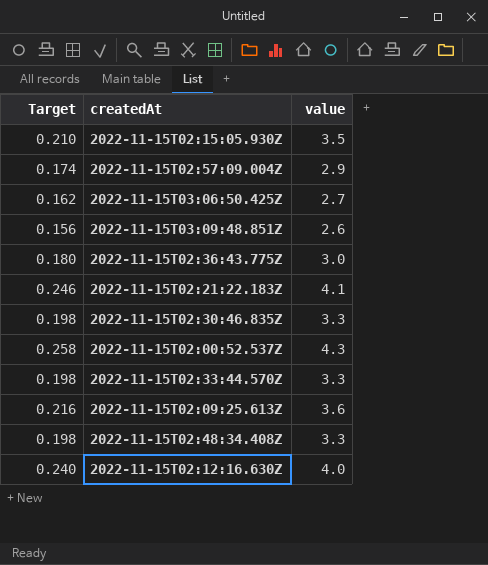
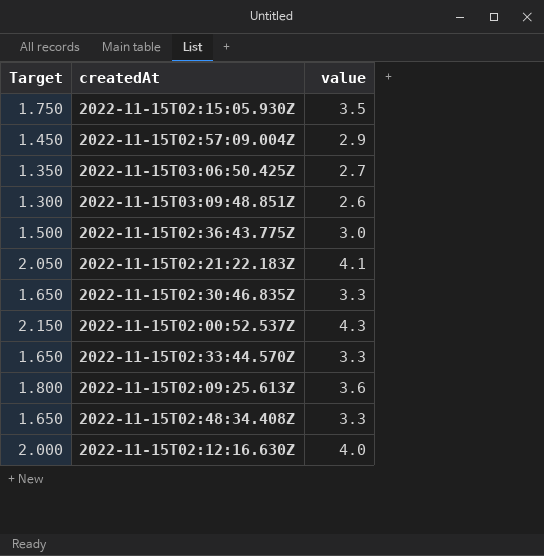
column Target | formula: [value] * 0.06 -> [value] * 0.5

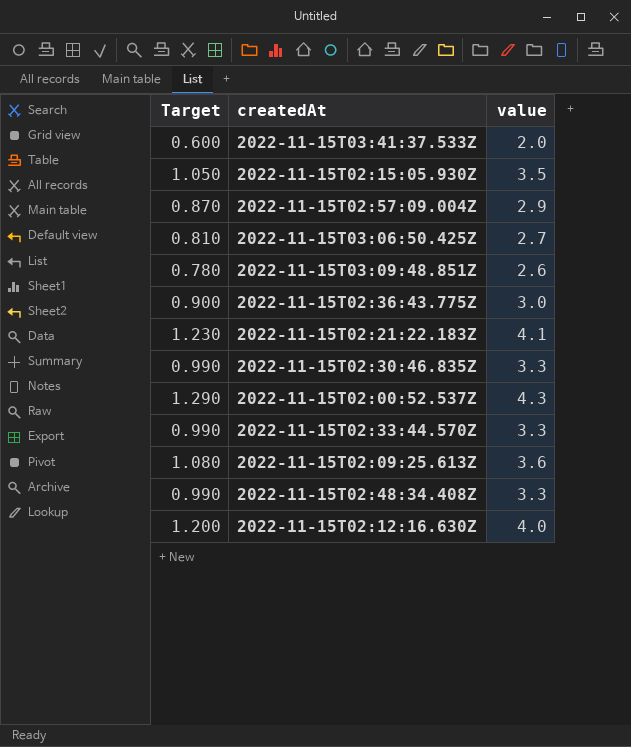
column Target | formula: [value] * 0.5 -> [value] * 0.3
row 2022-11-15T03:41:37.533Z: none -> 0.600 | 2.0

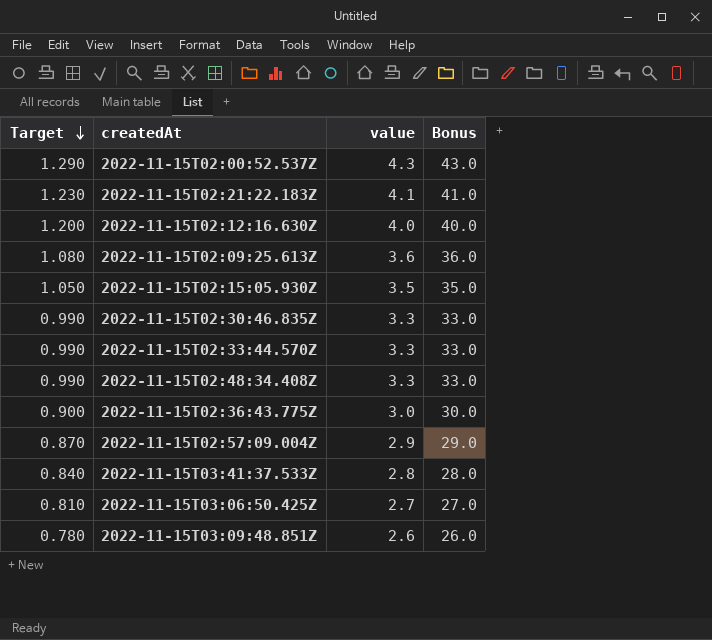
row order: none -> Target descending
column Bonus | formula: none -> [value] * 10
2022-11-15T03:41:37.533Z | Target: 0.600 -> 0.840
2022-11-15T03:41:37.533Z | value: 2.0 -> 2.8

